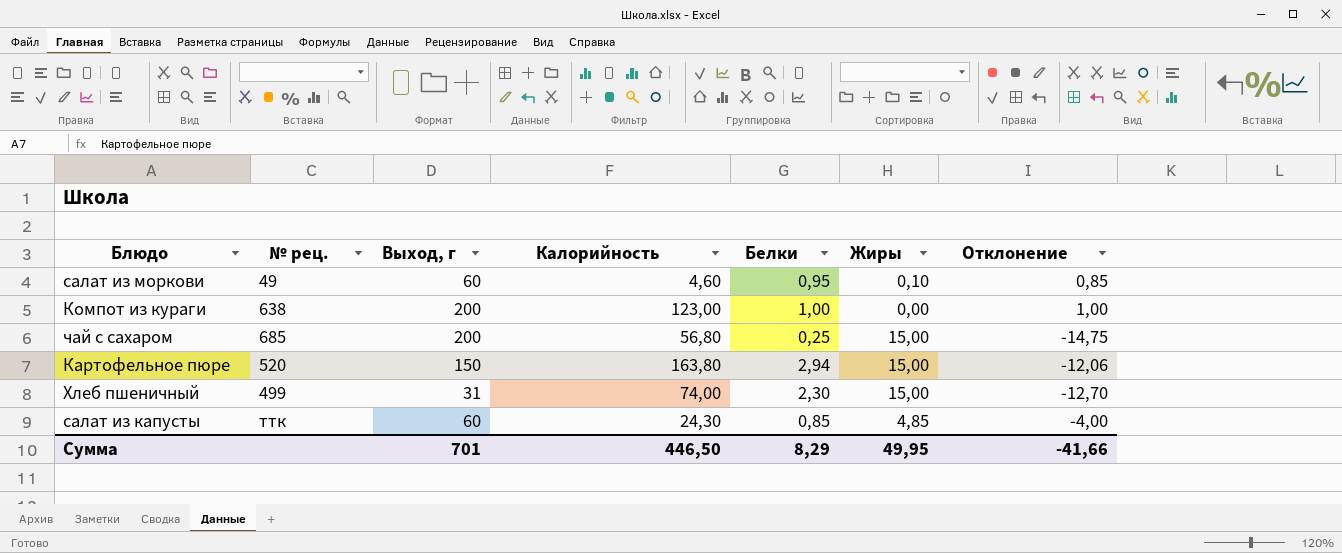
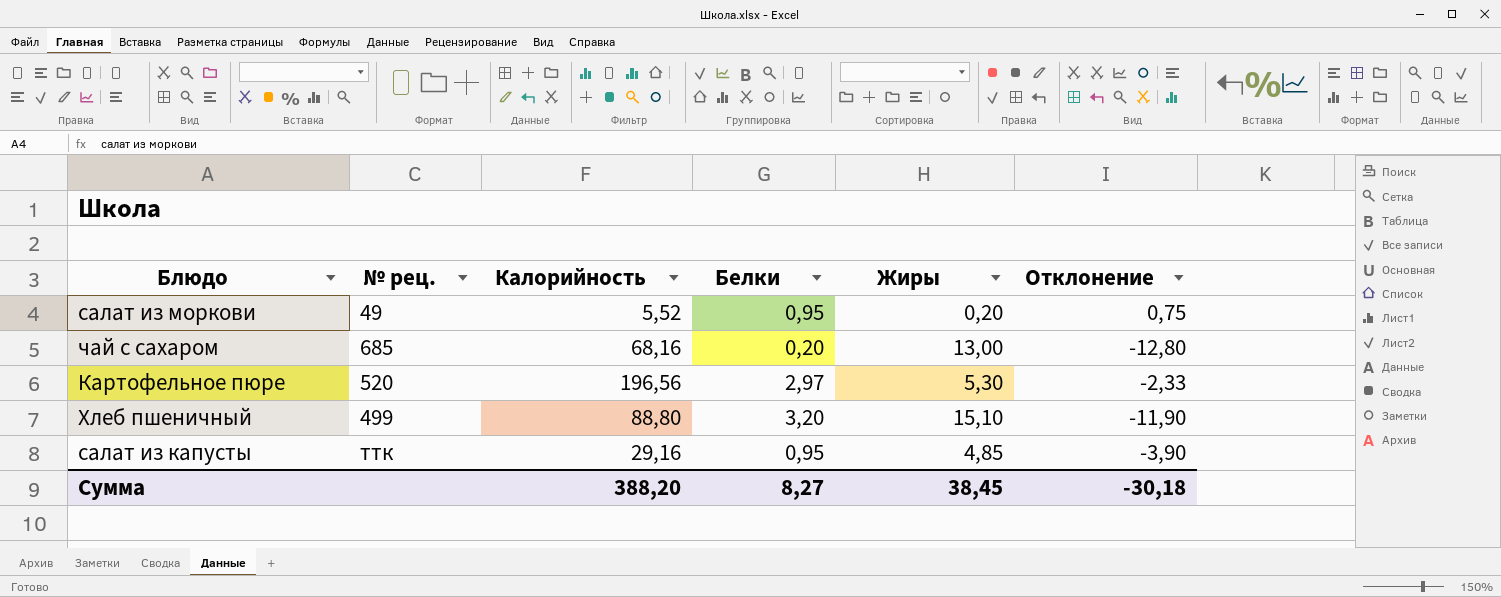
column Выход, г | position: 3 -> none
row Компот из кураги: 638 | 200 | 123,00 | 1,00 | 0,00 | 1,00 -> none
салат из моркови | Калорийность: 4,60 -> 5,52
салат из моркови | Жиры: 0,10 -> 0,20
салат из моркови | Отклонение: 0,85 -> 0,75
чай с сахаром | Калорийность: 56,80 -> 68,16
чай с сахаром | Белки: 0,25 -> 0,20
чай с сахаром | Жиры: 15,00 -> 13,00
чай с сахаром | Отклонение: -14,75 -> -12,80
Картофельное пюре | Калорийность: 163,80 -> 196,56
Картофельное пюре | Белки: 2,94 -> 2,97
Картофельное пюре | Жиры: 15,00 -> 5,30
Картофельное пюре | Отклонение: -12,06 -> -2,33
Хлеб пшеничный | Калорийность: 74,00 -> 88,80
Хлеб пшеничный | Белки: 2,30 -> 3,20
Хлеб пшеничный | Жиры: 15,00 -> 15,10
Хлеб пшеничный | Отклонение: -12,70 -> -11,90
салат из капусты | Калорийность: 24,30 -> 29,16
салат из капусты | Белки: 0,85 -> 0,95
салат из капусты | Отклонение: -4,00 -> -3,90
Сумма | Калорийность: 446,50 -> 388,20
Сумма | Белки: 8,29 -> 8,27
Сумма | Жиры: 49,95 -> 38,45
Сумма | Отклонение: -41,66 -> -30,18

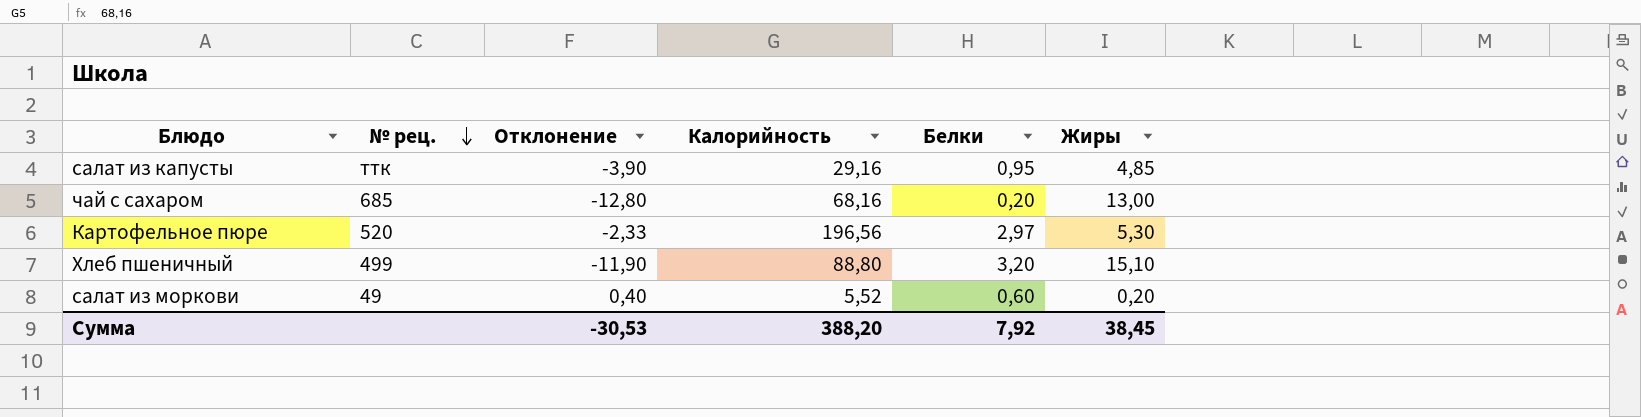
row order: none -> № рец. descending
column Отклонение | position: 6 -> 3
салат из моркови | Отклонение: 0,75 -> 0,40
салат из моркови | Белки: 0,95 -> 0,60
Сумма | Отклонение: -30,18 -> -30,53
Сумма | Белки: 8,27 -> 7,92

